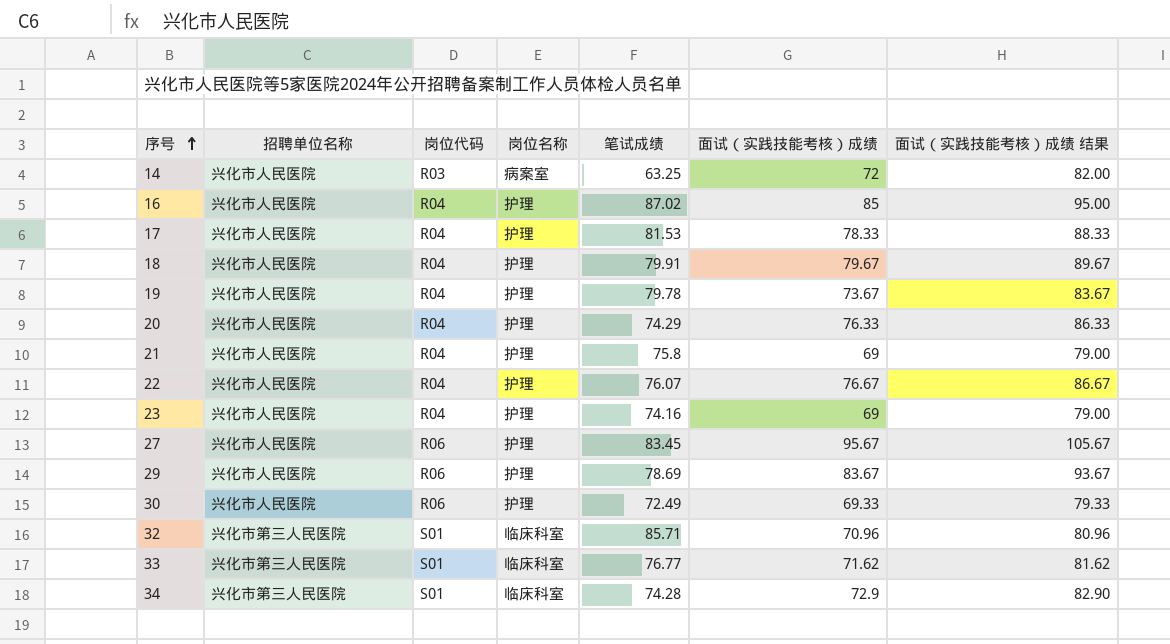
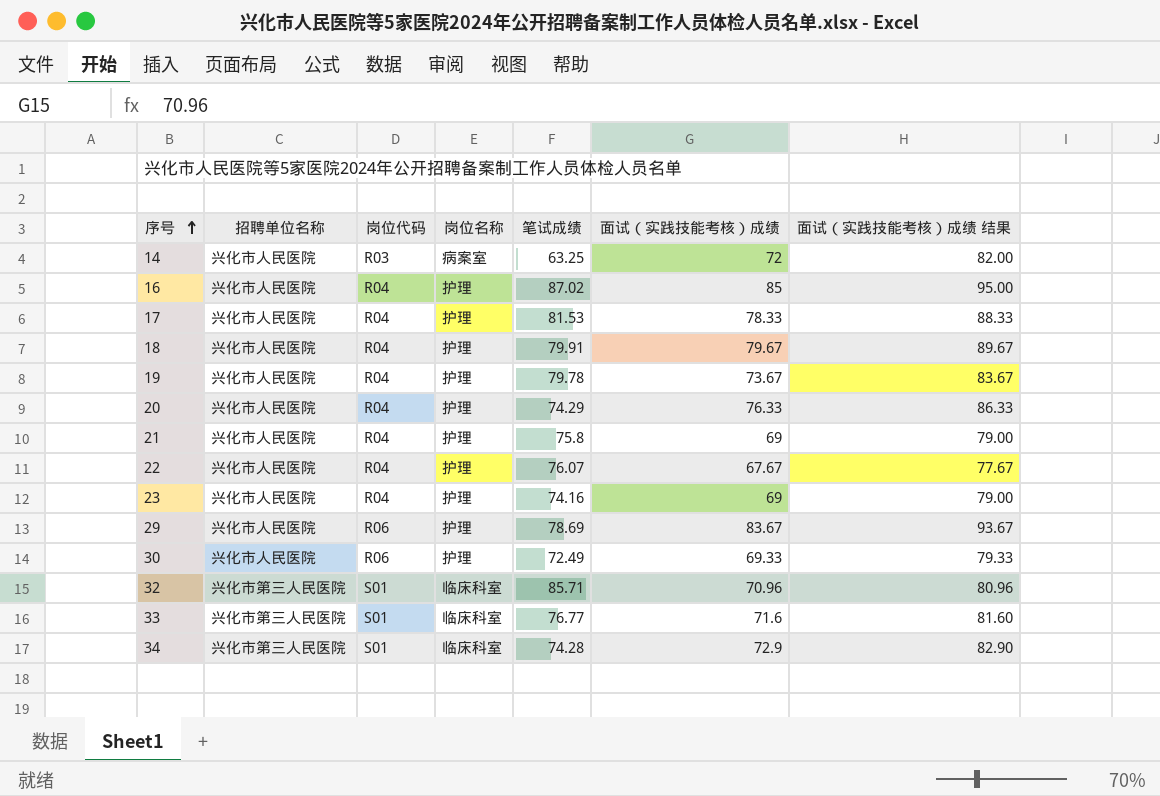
row 27: 兴化市人民医院 | R06 | 护理 | 83.45 | 95.67 | 105.67 -> none
22 | 面试（实践技能考核）成绩: 76.67 -> 67.67
22 | 面试（实践技能考核）成绩 结果: 86.67 -> 77.67
33 | 面试（实践技能考核）成绩: 71.62 -> 71.6
33 | 面试（实践技能考核）成绩 结果: 81.62 -> 81.60

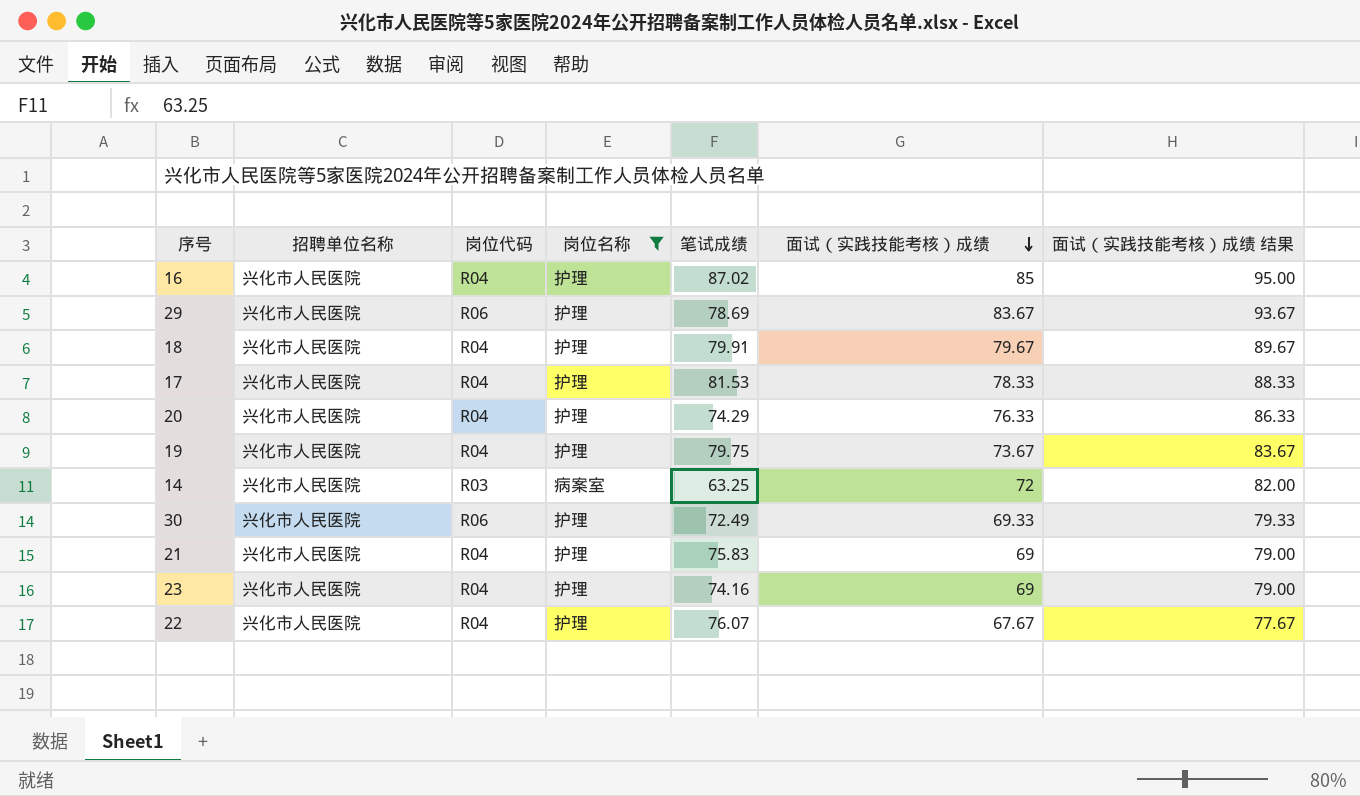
filter: none -> 岗位名称 != 临床科室
row order: 序号 ascending -> 面试（实践技能考核）成绩 descending
19 | 笔试成绩: 79.78 -> 79.75
21 | 笔试成绩: 75.8 -> 75.83

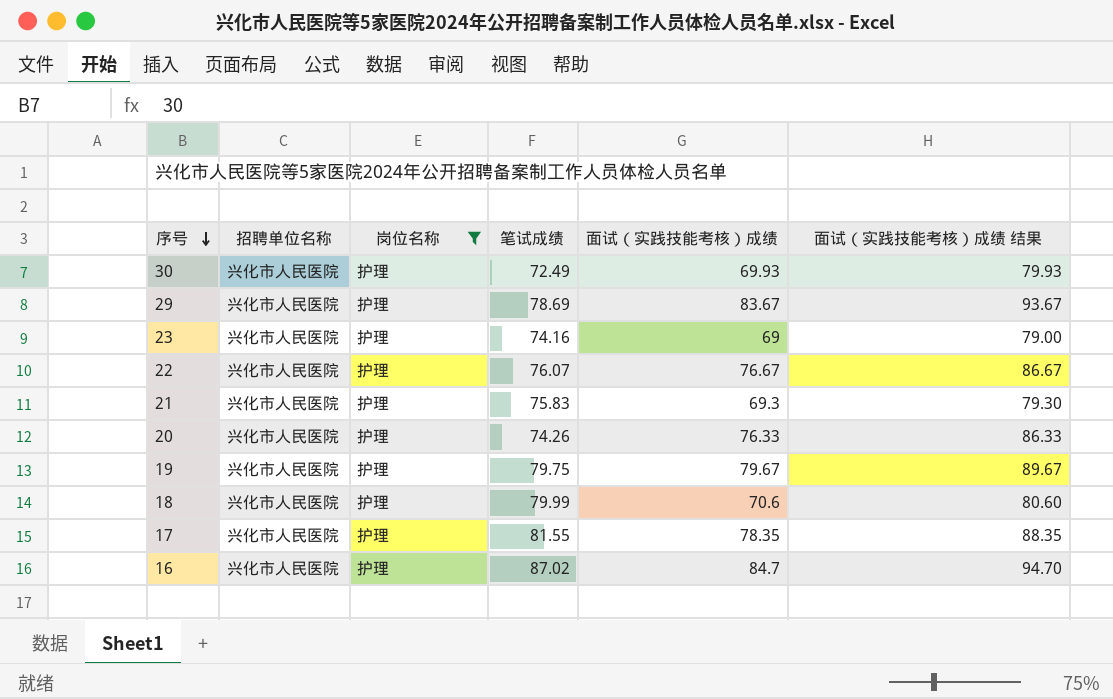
row order: 面试（实践技能考核）成绩 descending -> 序号 descending
column 岗位代码 | position: 3 -> none
row 14: 兴化市人民医院 | R03 | 病案室 | 63.25 | 72 | 82.00 -> none
30 | 面试（实践技能考核）成绩: 69.33 -> 69.93
30 | 面试（实践技能考核）成绩 结果: 79.33 -> 79.93
22 | 面试（实践技能考核）成绩: 67.67 -> 76.67
22 | 面试（实践技能考核）成绩 结果: 77.67 -> 86.67
21 | 面试（实践技能考核）成绩: 69 -> 69.3
21 | 面试（实践技能考核）成绩 结果: 79.00 -> 79.30
20 | 笔试成绩: 74.29 -> 74.26
19 | 面试（实践技能考核）成绩: 73.67 -> 79.67
19 | 面试（实践技能考核）成绩 结果: 83.67 -> 89.67
18 | 笔试成绩: 79.91 -> 79.99
18 | 面试（实践技能考核）成绩: 79.67 -> 70.6
18 | 面试（实践技能考核）成绩 结果: 89.67 -> 80.60
17 | 笔试成绩: 81.53 -> 81.55
17 | 面试（实践技能考核）成绩: 78.33 -> 78.35
17 | 面试（实践技能考核）成绩 结果: 88.33 -> 88.35
16 | 面试（实践技能考核）成绩: 85 -> 84.7
16 | 面试（实践技能考核）成绩 结果: 95.00 -> 94.70

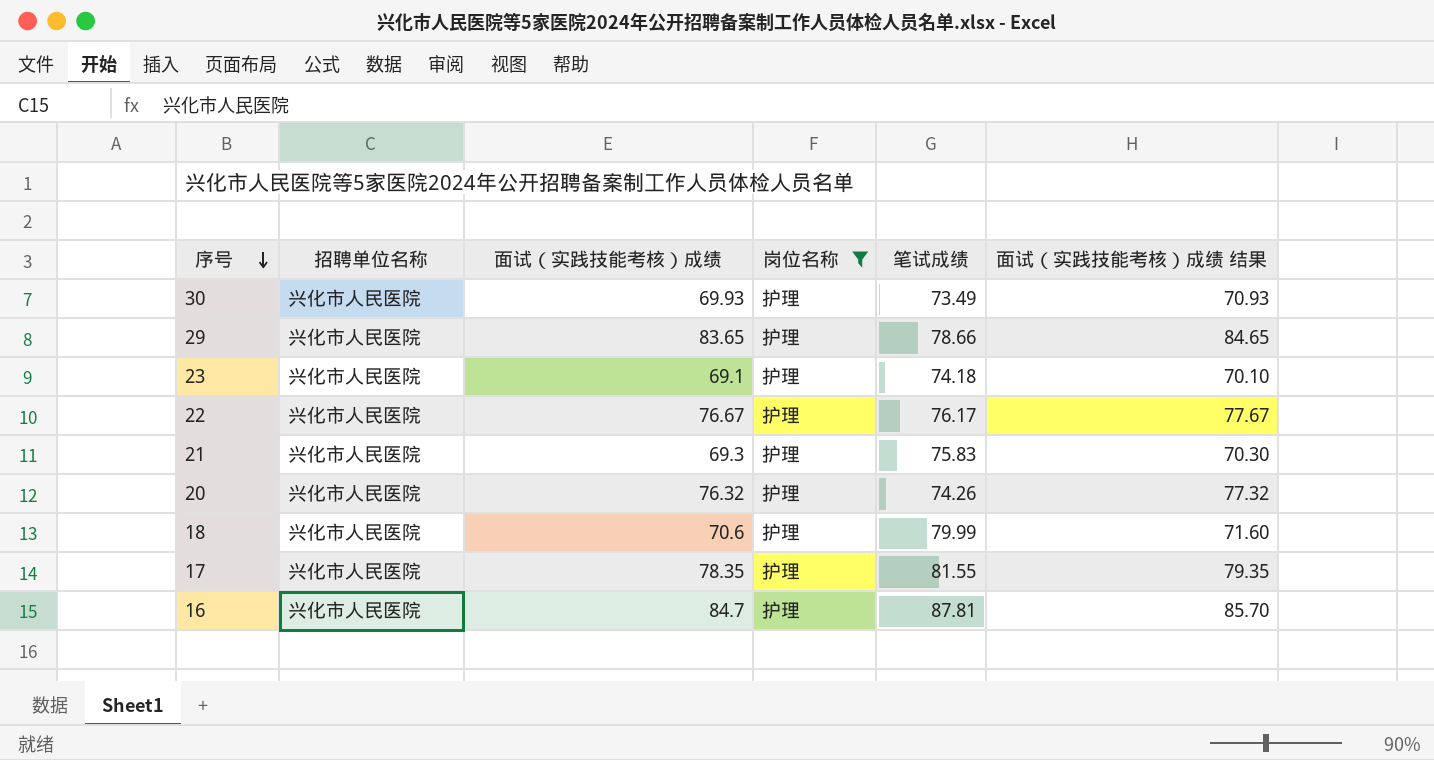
column 面试（实践技能考核）成绩 | position: 5 -> 3
column 面试（实践技能考核）成绩 结果 | formula: [面试（实践技能考核）成绩] + 10 -> [面试（实践技能考核）成绩] + 1
row 19: 兴化市人民医院 | 护理 | 79.75 | 79.67 | 89.67 -> none
30 | 笔试成绩: 72.49 -> 73.49
29 | 面试（实践技能考核）成绩: 83.67 -> 83.65
29 | 笔试成绩: 78.69 -> 78.66
23 | 面试（实践技能考核）成绩: 69 -> 69.1
23 | 笔试成绩: 74.16 -> 74.18
22 | 笔试成绩: 76.07 -> 76.17
20 | 面试（实践技能考核）成绩: 76.33 -> 76.32
16 | 笔试成绩: 87.02 -> 87.81

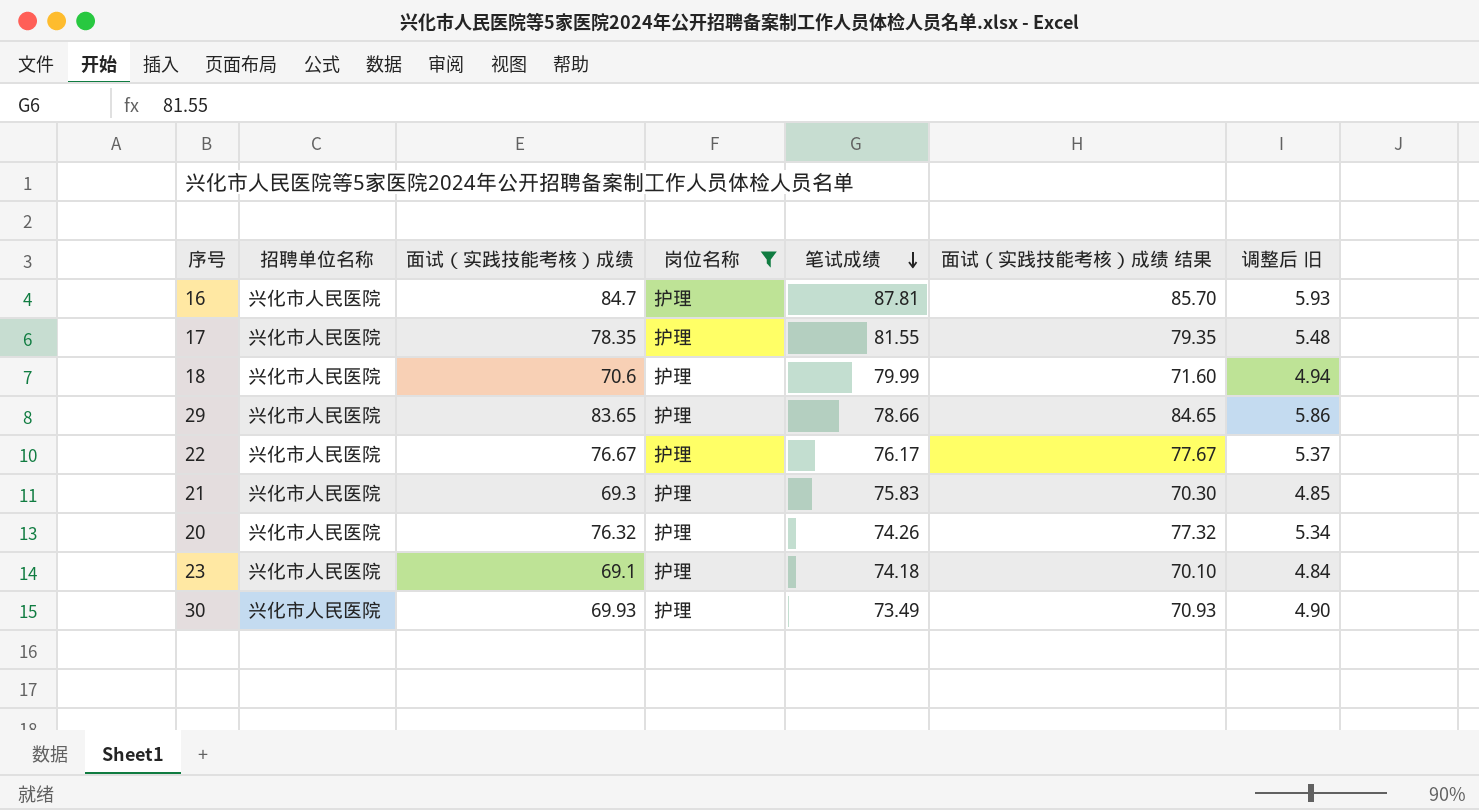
row order: 序号 descending -> 笔试成绩 descending
column 调整后 旧 | formula: none -> [面试（实践技能考核）成绩] * 0.07

